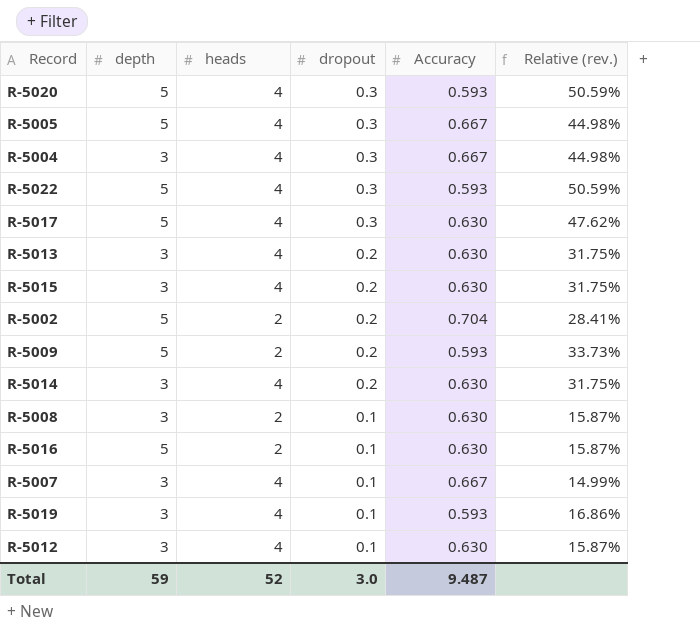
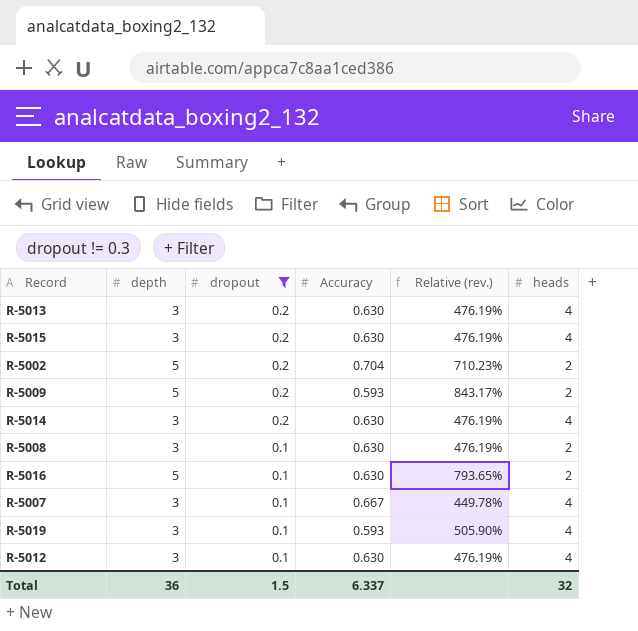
filter: none -> dropout != 0.3
column Relative (rev.) | formula: [dropout] / [Accuracy] -> [depth] / [Accuracy]
column heads | position: 3 -> 6
Total | depth: 59 -> 36
Total | dropout: 3.0 -> 1.5
Total | Accuracy: 9.487 -> 6.337
Total | heads: 52 -> 32

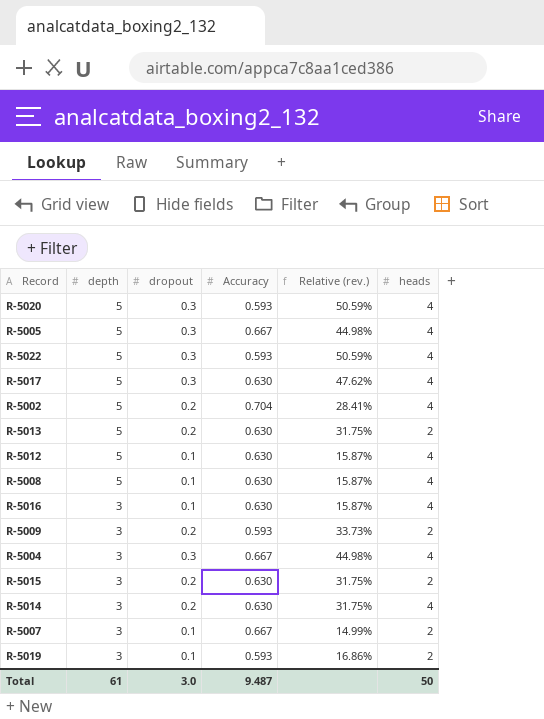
filter: dropout != 0.3 -> none
row order: dropout descending -> depth descending
column Relative (rev.) | formula: [depth] / [Accuracy] -> [dropout] / [Accuracy]
R-5002 | heads: 2 -> 4
R-5013 | depth: 3 -> 5
R-5013 | heads: 4 -> 2
R-5012 | depth: 3 -> 5
R-5008 | depth: 3 -> 5
R-5008 | heads: 2 -> 4
R-5016 | depth: 5 -> 3
R-5016 | heads: 2 -> 4
R-5009 | depth: 5 -> 3
R-5015 | heads: 4 -> 2
R-5007 | heads: 4 -> 2
R-5019 | heads: 4 -> 2
Total | depth: 36 -> 61
Total | dropout: 1.5 -> 3.0
Total | Accuracy: 6.337 -> 9.487
Total | heads: 32 -> 50

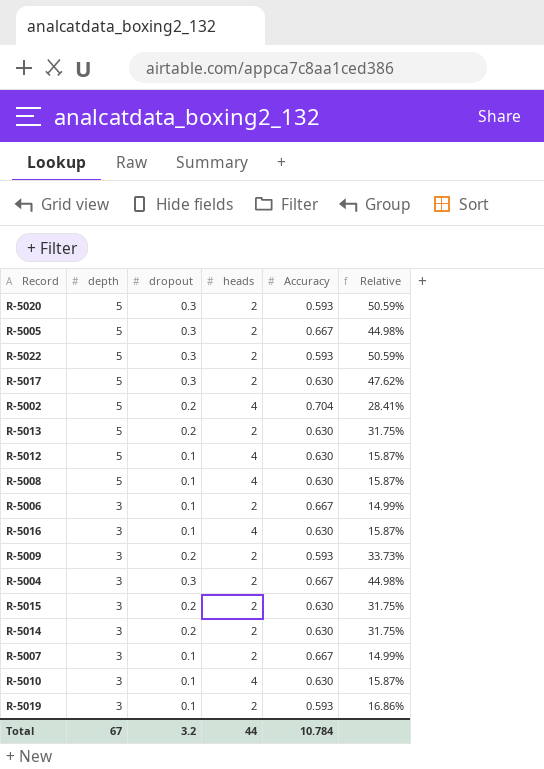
column heads | position: 6 -> 4
column name: Relative (rev.) -> Relative
R-5020 | heads: 4 -> 2
R-5005 | heads: 4 -> 2
R-5022 | heads: 4 -> 2
R-5017 | heads: 4 -> 2
row R-5006: none -> 3 | 0.1 | 2 | 0.667 | 14.99%
R-5004 | heads: 4 -> 2
R-5014 | heads: 4 -> 2
row R-5010: none -> 3 | 0.1 | 4 | 0.630 | 15.87%
Total | depth: 61 -> 67
Total | dropout: 3.0 -> 3.2
Total | heads: 50 -> 44
Total | Accuracy: 9.487 -> 10.784

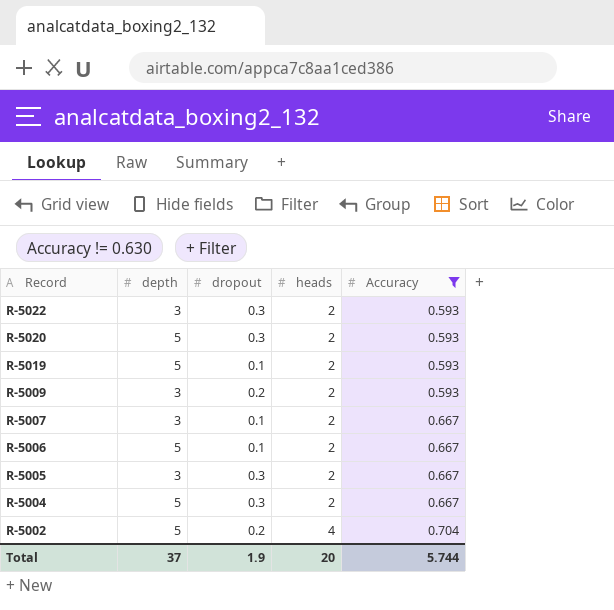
filter: none -> Accuracy != 0.630
row order: depth descending -> Record descending
column Relative | formula: [dropout] / [Accuracy] -> none
R-5022 | depth: 5 -> 3
R-5019 | depth: 3 -> 5
R-5006 | depth: 3 -> 5
R-5005 | depth: 5 -> 3
R-5004 | depth: 3 -> 5
Total | depth: 67 -> 37
Total | dropout: 3.2 -> 1.9
Total | heads: 44 -> 20
Total | Accuracy: 10.784 -> 5.744

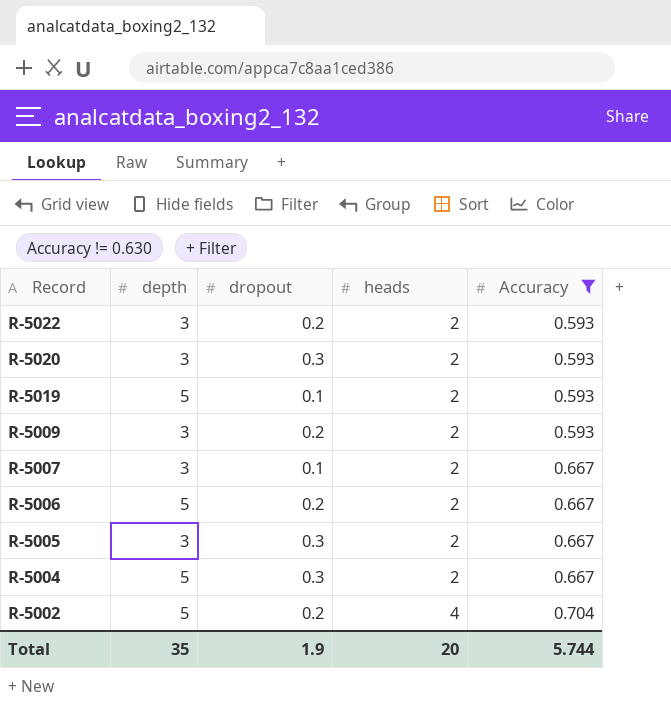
R-5022 | dropout: 0.3 -> 0.2
R-5020 | depth: 5 -> 3
R-5006 | dropout: 0.1 -> 0.2
Total | depth: 37 -> 35

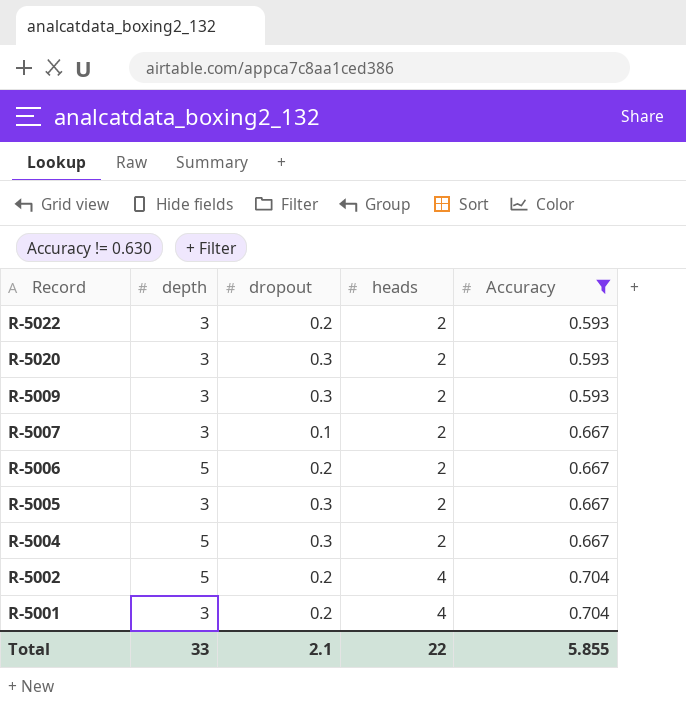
row R-5019: 5 | 0.1 | 2 | 0.593 -> none
R-5009 | dropout: 0.2 -> 0.3
row R-5001: none -> 3 | 0.2 | 4 | 0.704
Total | depth: 35 -> 33
Total | dropout: 1.9 -> 2.1
Total | heads: 20 -> 22
Total | Accuracy: 5.744 -> 5.855

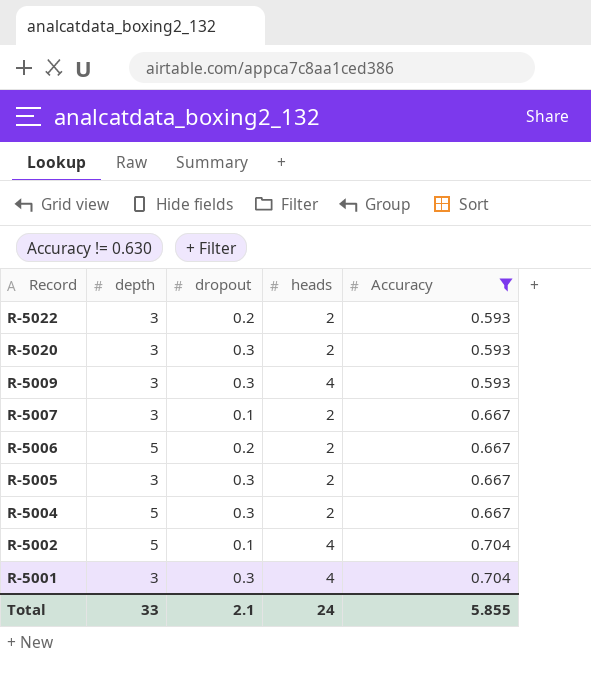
R-5009 | heads: 2 -> 4
R-5002 | dropout: 0.2 -> 0.1
R-5001 | dropout: 0.2 -> 0.3
Total | heads: 22 -> 24

